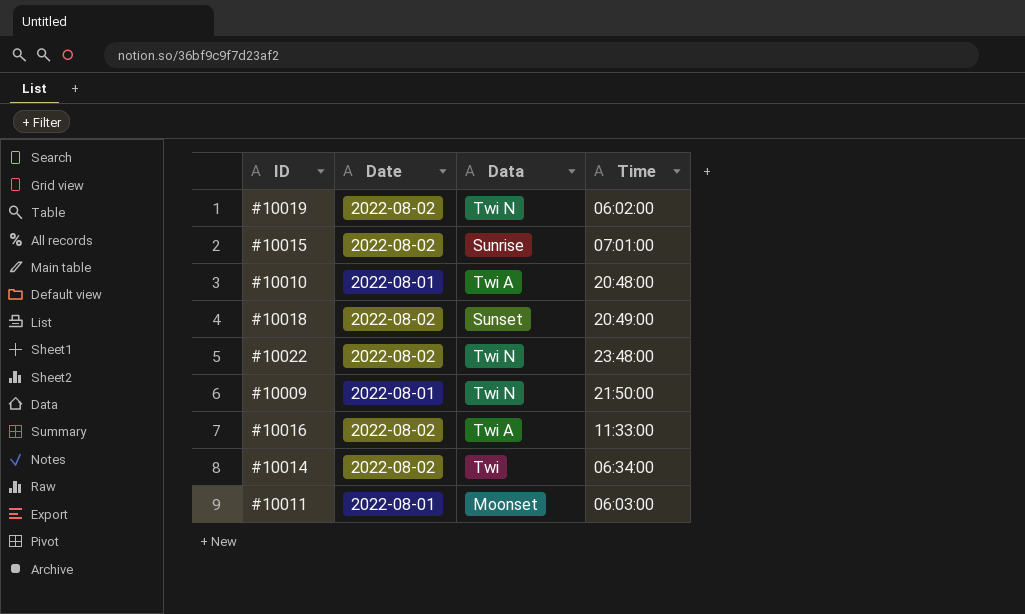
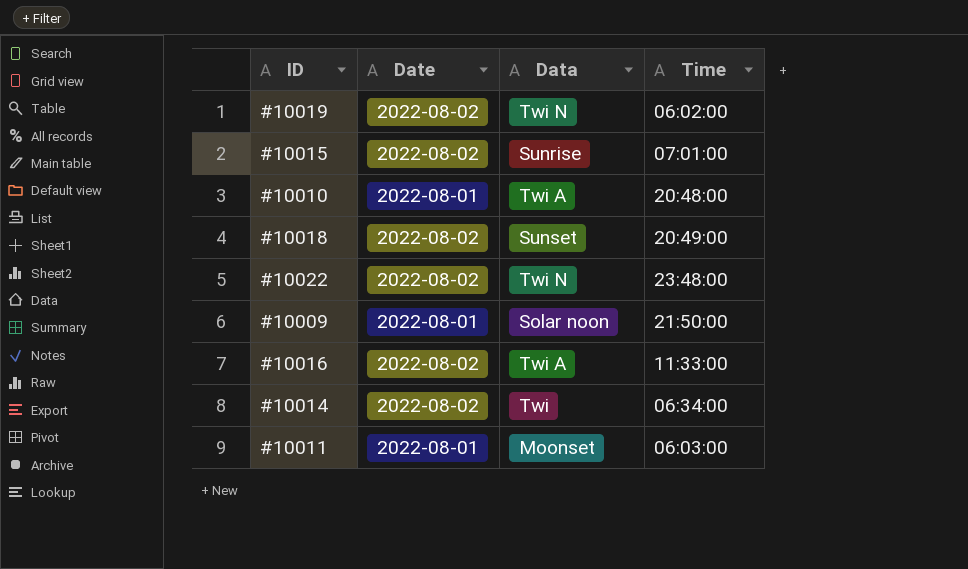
#10009 | Data: Twi N -> Solar noon

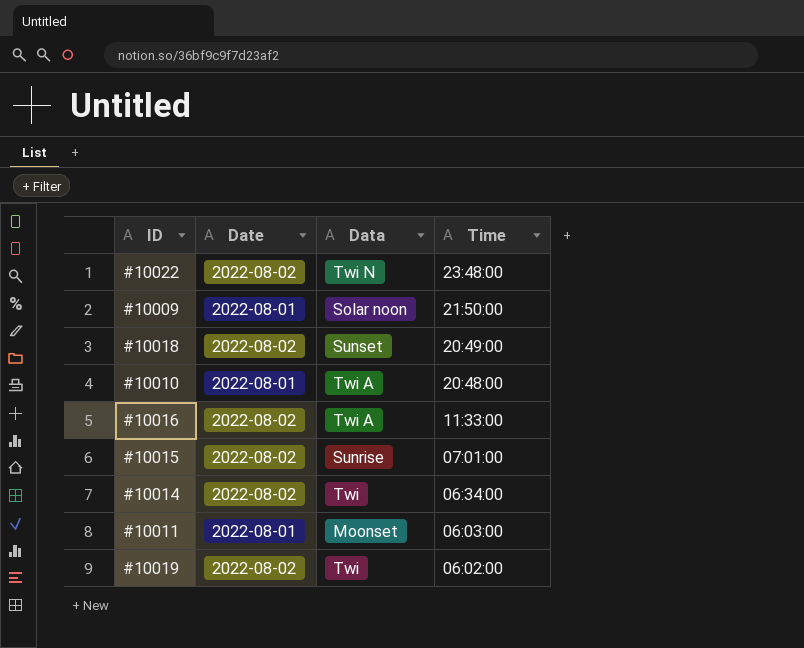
row order: none -> Time descending
#10019 | Data: Twi N -> Twi

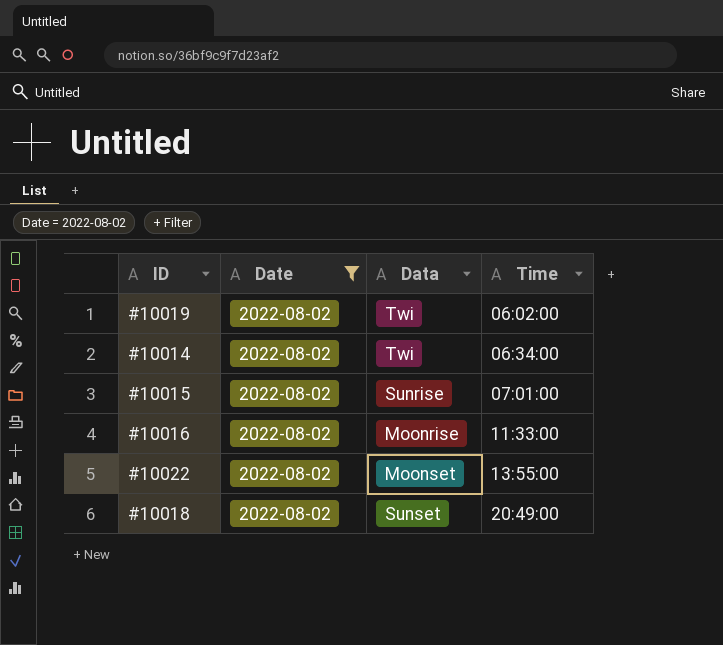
filter: none -> Date = 2022-08-02
row order: Time descending -> Time ascending
#10016 | Data: Twi A -> Moonrise
#10022 | Data: Twi N -> Moonset
#10022 | Time: 23:48:00 -> 13:55:00

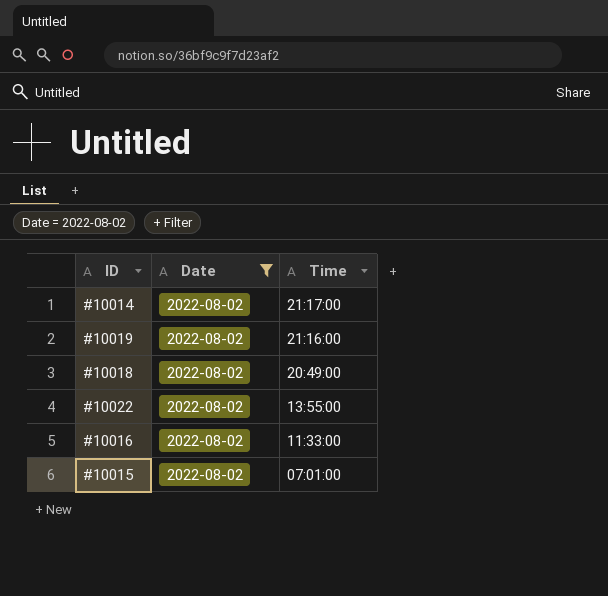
row order: Time ascending -> Time descending
column Data | position: 3 -> none
#10014 | Time: 06:34:00 -> 21:17:00
#10019 | Time: 06:02:00 -> 21:16:00

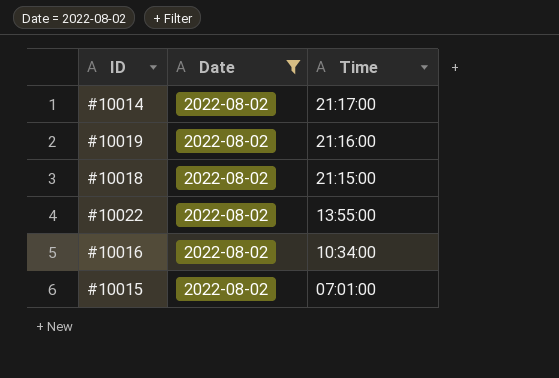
#10018 | Time: 20:49:00 -> 21:15:00
#10016 | Time: 11:33:00 -> 10:34:00

